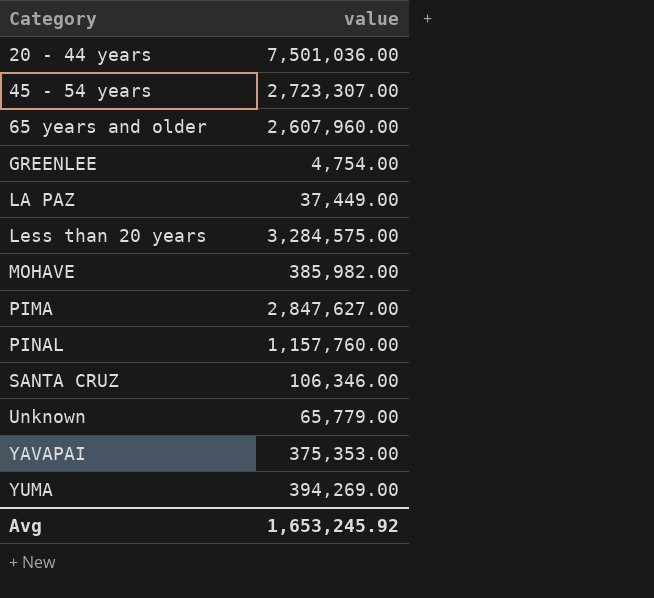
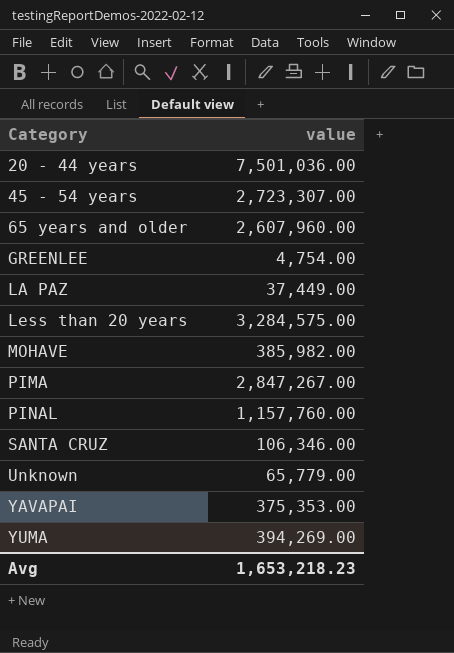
PIMA | value: 2,847,627.00 -> 2,847,267.00
Avg | value: 1,653,245.92 -> 1,653,218.23

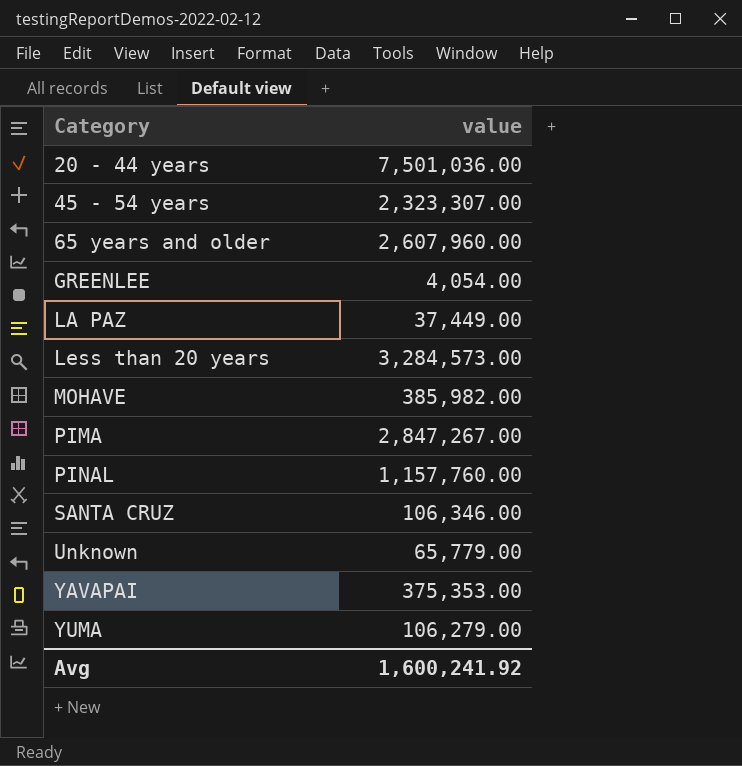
45 - 54 years | value: 2,723,307.00 -> 2,323,307.00
GREENLEE | value: 4,754.00 -> 4,054.00
Less than 20 years | value: 3,284,575.00 -> 3,284,573.00
YUMA | value: 394,269.00 -> 106,279.00
Avg | value: 1,653,218.23 -> 1,600,241.92

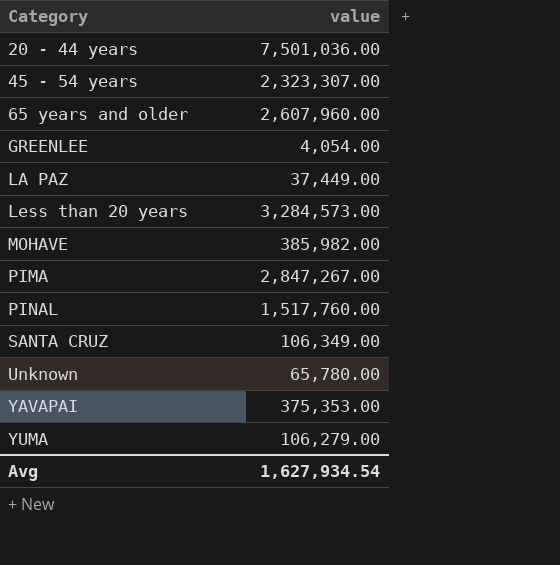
PINAL | value: 1,157,760.00 -> 1,517,760.00
SANTA CRUZ | value: 106,346.00 -> 106,349.00
Unknown | value: 65,779.00 -> 65,780.00
Avg | value: 1,600,241.92 -> 1,627,934.54

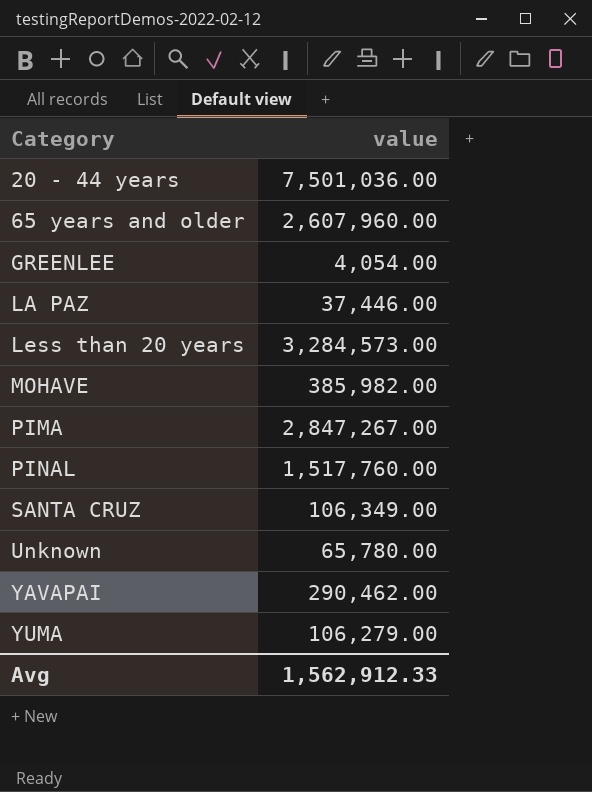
row 45 - 54 years: 2,323,307.00 -> none
LA PAZ | value: 37,449.00 -> 37,446.00
YAVAPAI | value: 375,353.00 -> 290,462.00
Avg | value: 1,627,934.54 -> 1,562,912.33

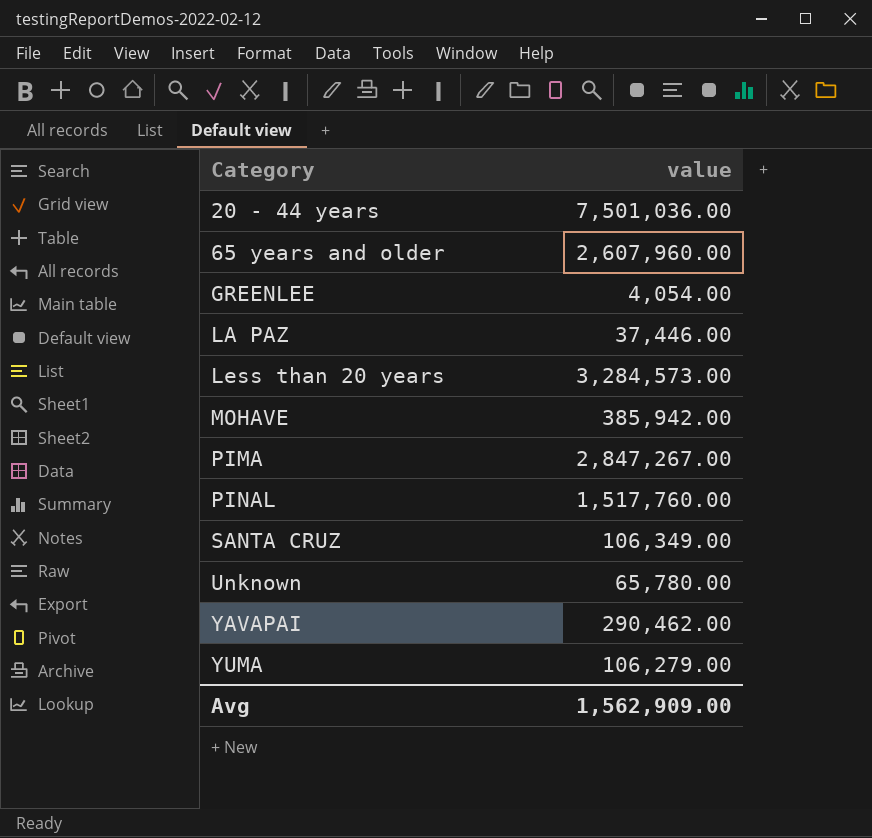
MOHAVE | value: 385,982.00 -> 385,942.00
Avg | value: 1,562,912.33 -> 1,562,909.00

